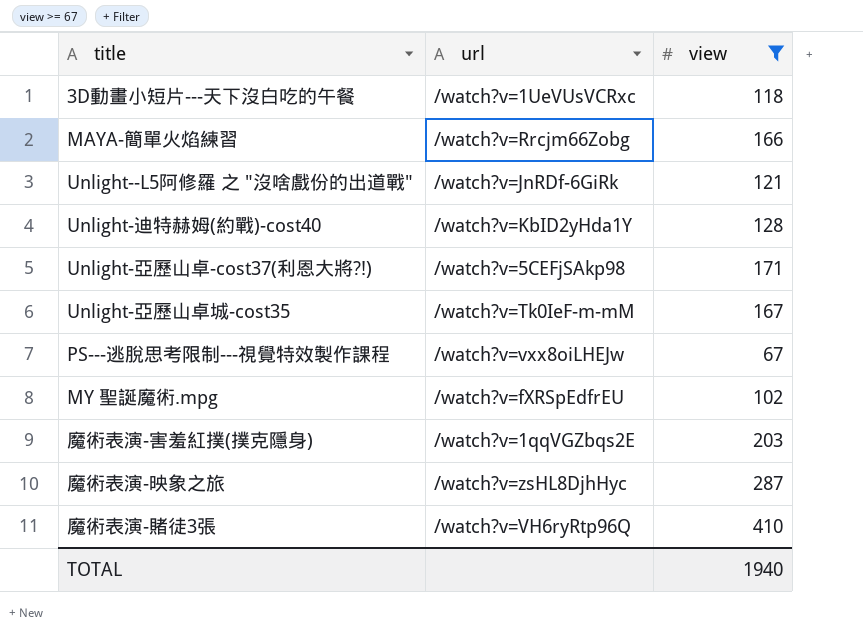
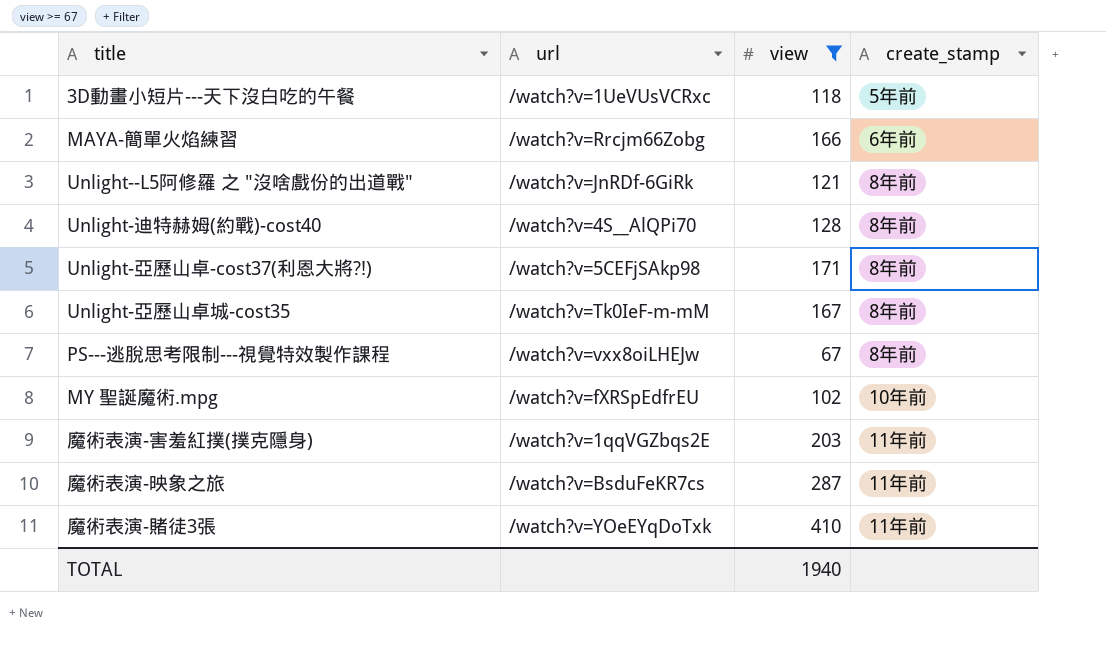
column create_stamp | position: none -> 4
Unlight-迪特赫姆(約戰)-cost40 | url: /watch?v=KbID2yHda1Y -> /watch?v=4S__AlQPi70
魔術表演-映象之旅 | url: /watch?v=zsHL8DjhHyc -> /watch?v=BsduFeKR7cs
魔術表演-賭徒3張 | url: /watch?v=VH6ryRtp96Q -> /watch?v=YOeEYqDoTxk

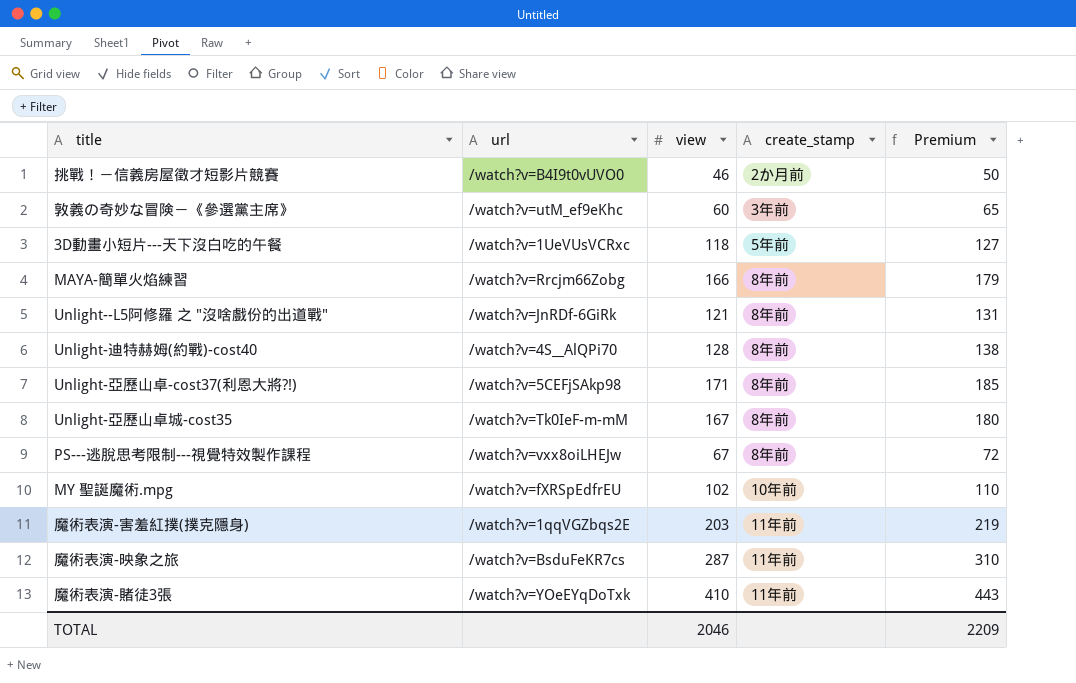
filter: view >= 67 -> none
column Premium | formula: none -> [view] * 1.08
MAYA-簡單火焰練習 | create_stamp: 6年前 -> 8年前
TOTAL | view: 1940 -> 2046

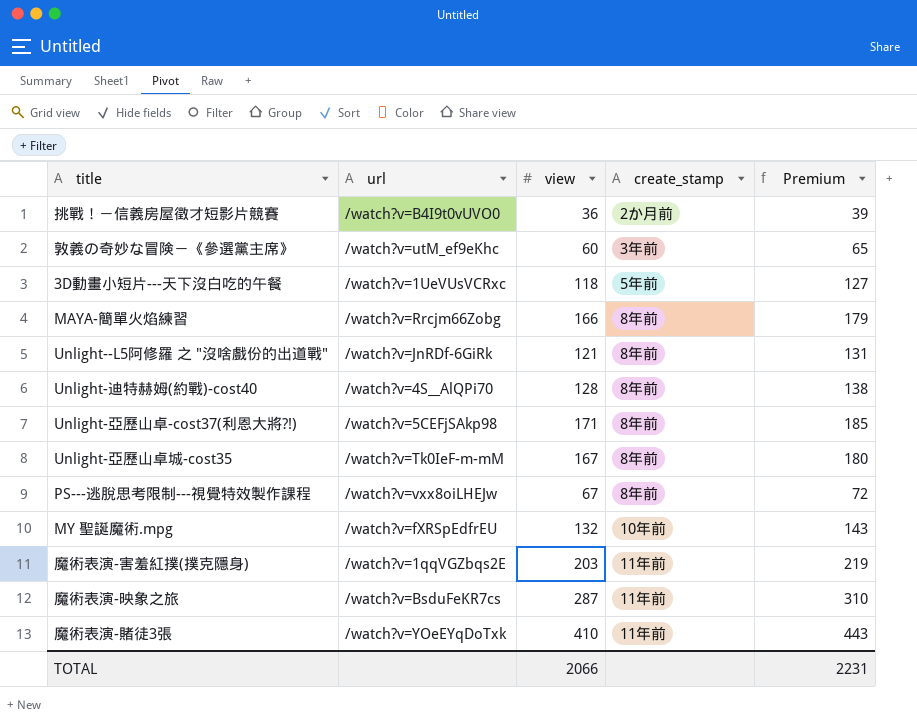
挑戰！－信義房屋徵才短影片競賽 | view: 46 -> 36
挑戰！－信義房屋徵才短影片競賽 | Premium: 50 -> 39
MY 聖誕魔術.mpg | view: 102 -> 132
MY 聖誕魔術.mpg | Premium: 110 -> 143
TOTAL | view: 2046 -> 2066
TOTAL | Premium: 2209 -> 2231

